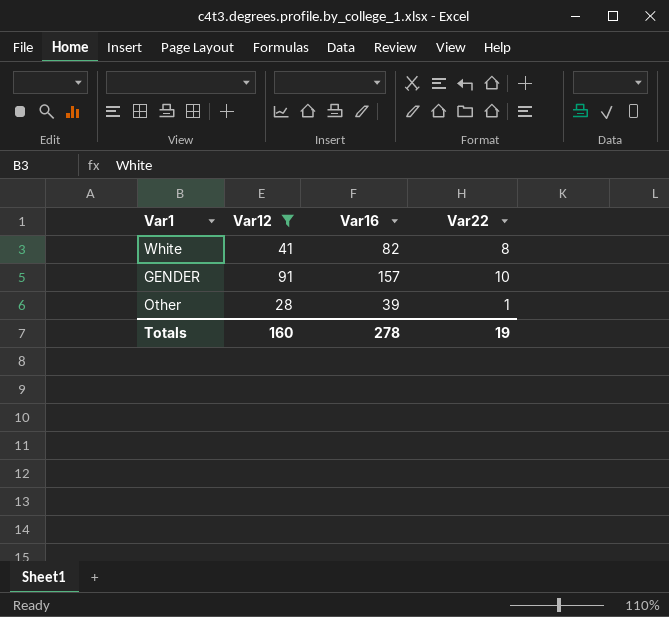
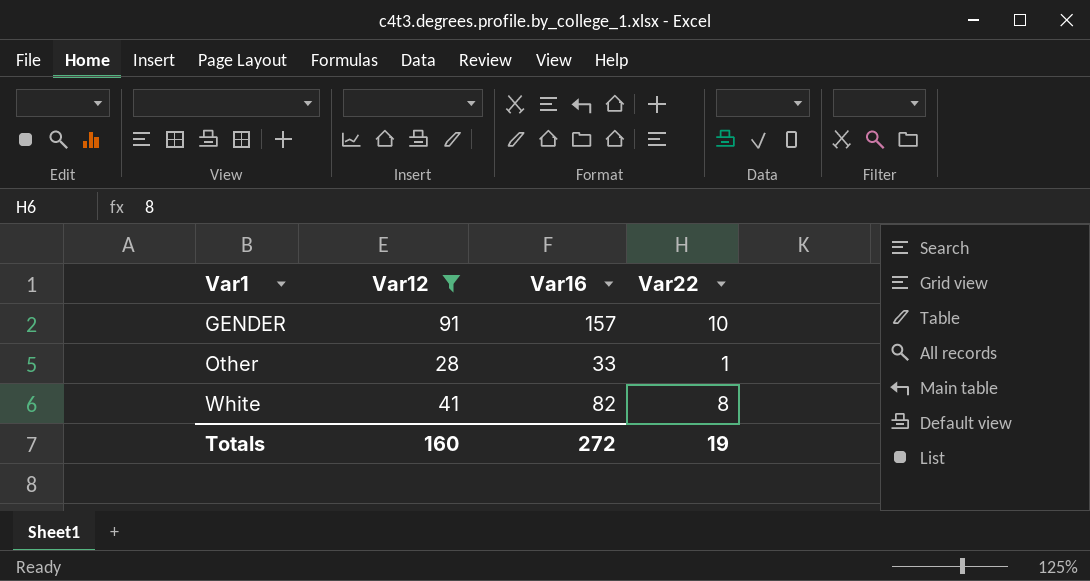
row order: none -> Var1 ascending
Other | Var16: 39 -> 33
Totals | Var16: 278 -> 272

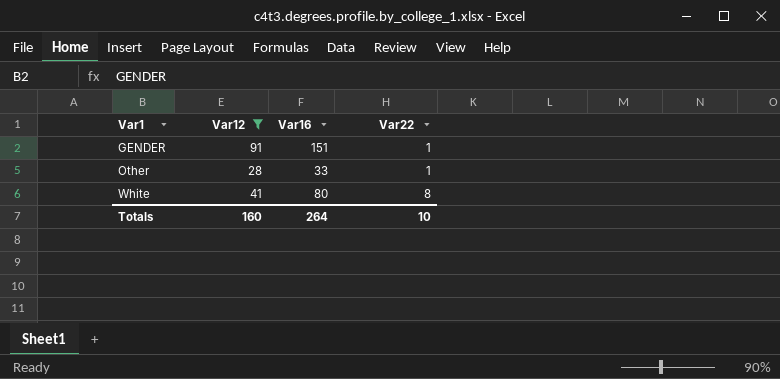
GENDER | Var16: 157 -> 151
GENDER | Var22: 10 -> 1
White | Var16: 82 -> 80
Totals | Var16: 272 -> 264
Totals | Var22: 19 -> 10

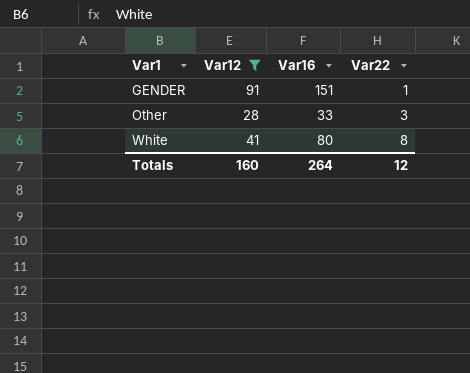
Other | Var22: 1 -> 3
Totals | Var22: 10 -> 12

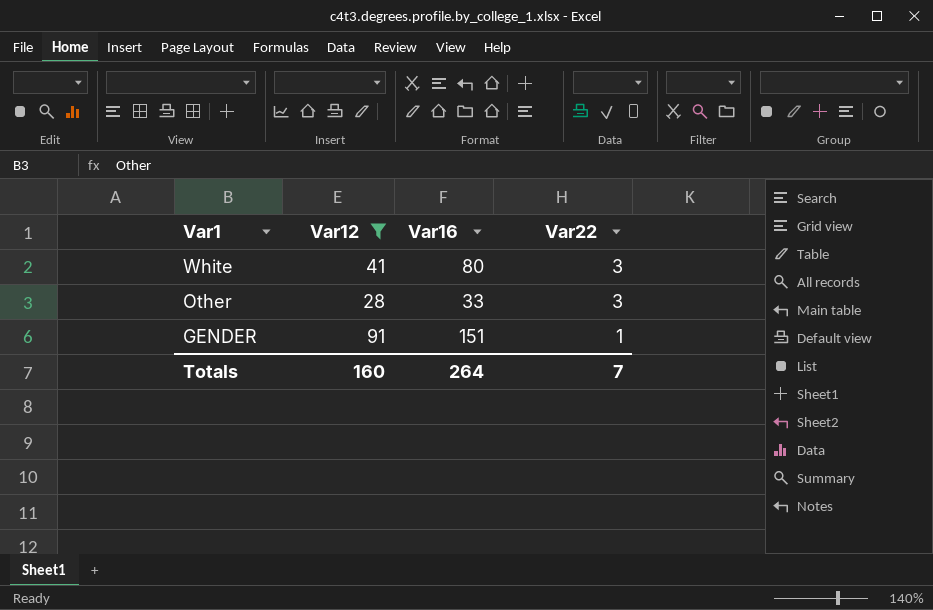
row order: Var1 ascending -> Var1 descending
White | Var22: 8 -> 3
Totals | Var22: 12 -> 7

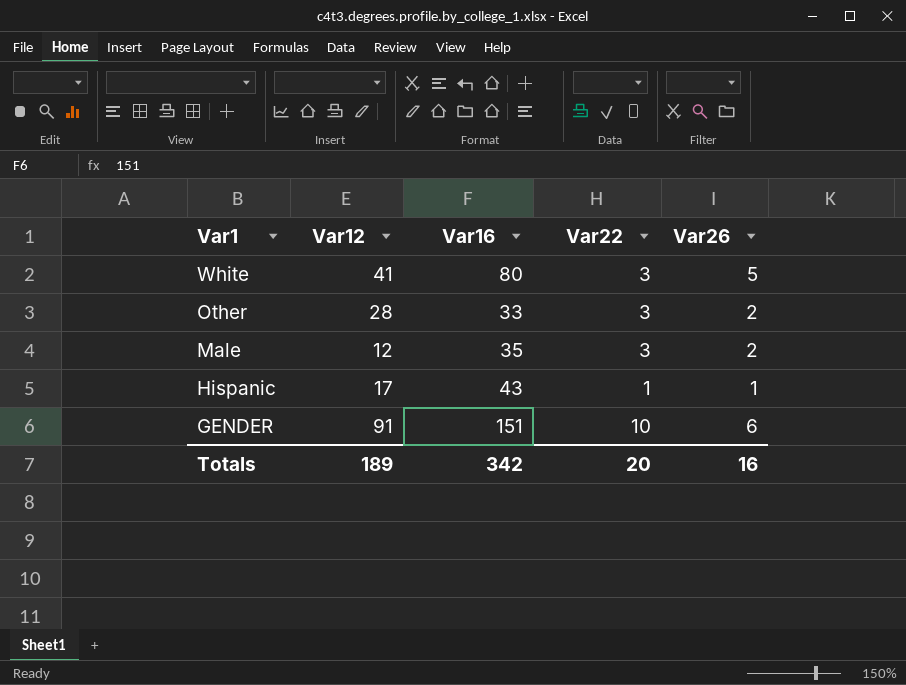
filter: Var12 >= 28 -> none
column Var26 | position: none -> 5
GENDER | Var22: 1 -> 10
Totals | Var12: 160 -> 189
Totals | Var16: 264 -> 342
Totals | Var22: 7 -> 20

